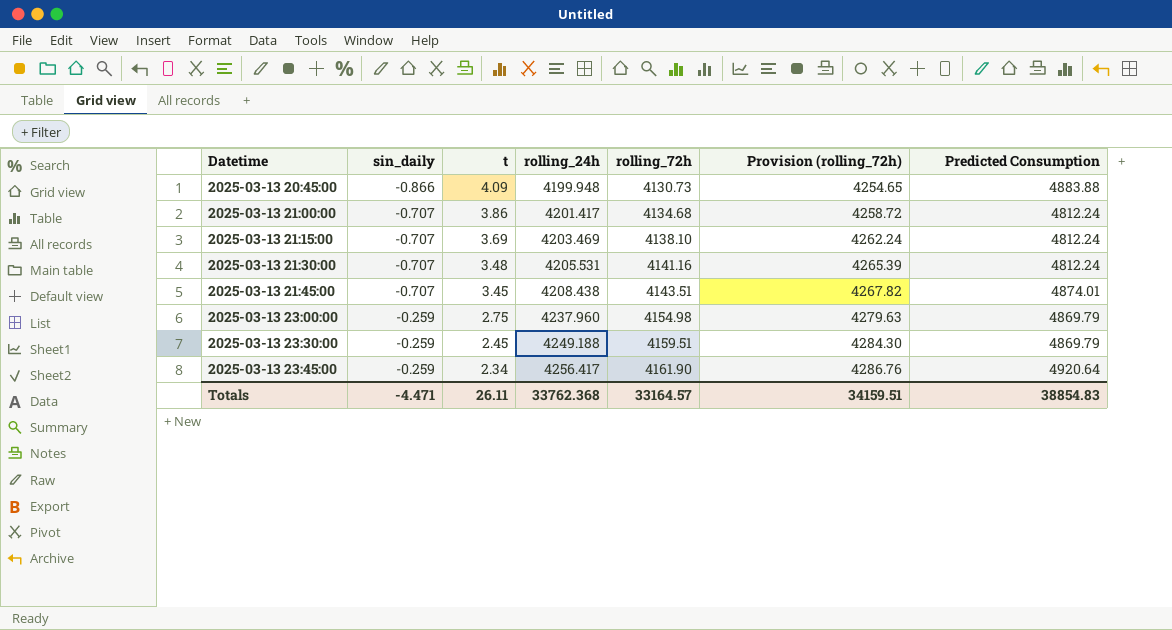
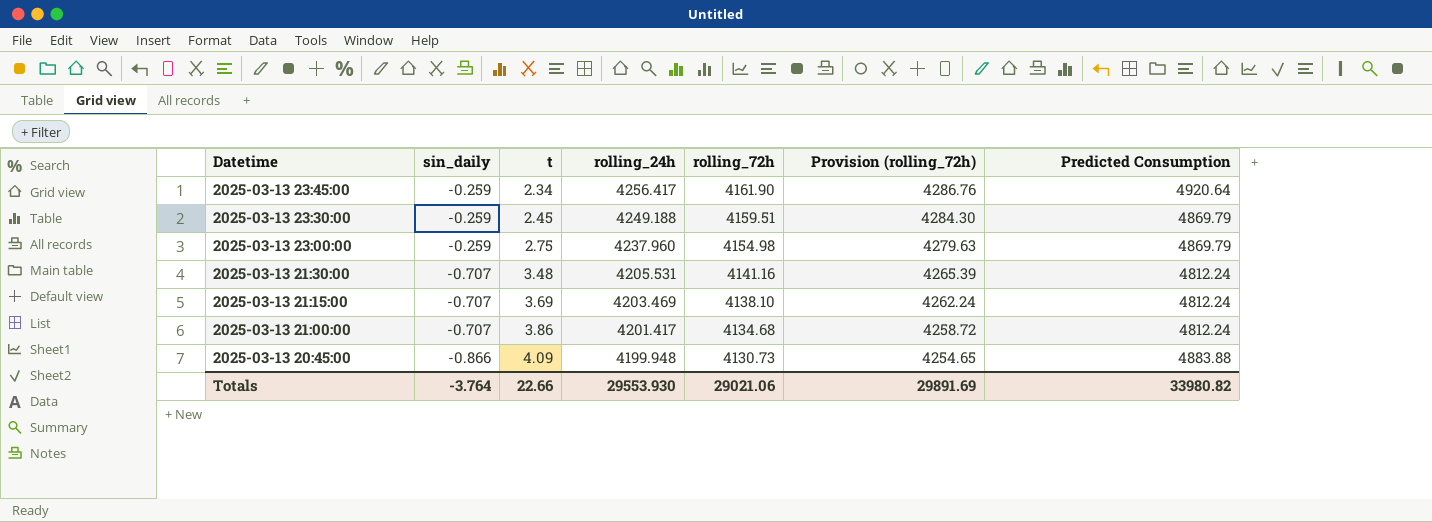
row order: Datetime ascending -> Datetime descending
row 2025-03-13 21:45:00: -0.707 | 3.45 | 4208.438 | 4143.51 | 4267.82 | 4874.01 -> none
Totals | sin_daily: -4.471 -> -3.764
Totals | t: 26.11 -> 22.66
Totals | rolling_24h: 33762.368 -> 29553.930
Totals | rolling_72h: 33164.57 -> 29021.06
Totals | Provision (rolling_72h): 34159.51 -> 29891.69
Totals | Predicted Consumption: 38854.83 -> 33980.82

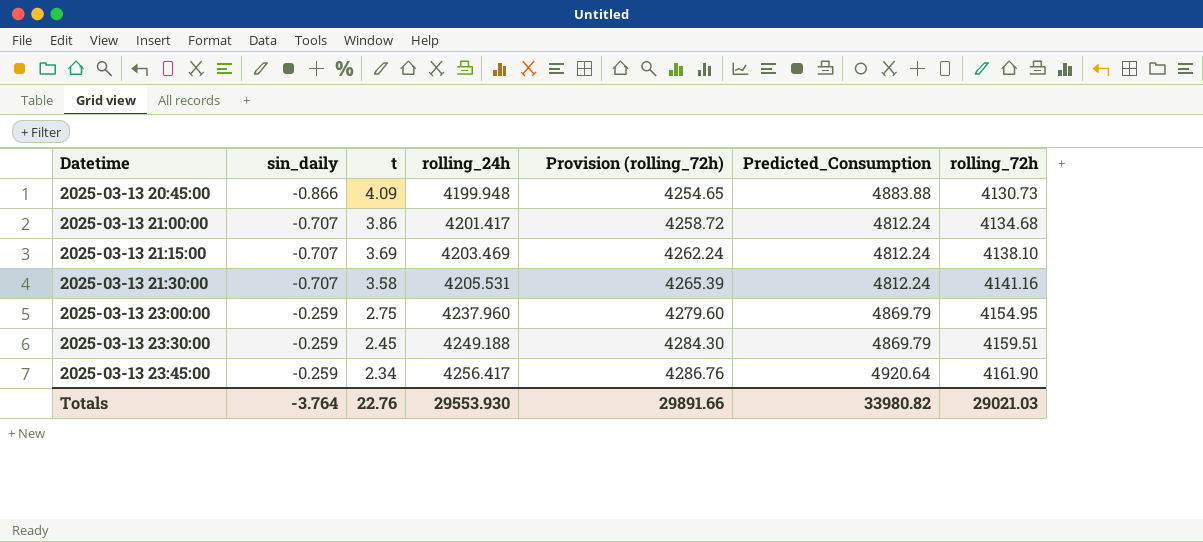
row order: Datetime descending -> Datetime ascending
column name: Predicted Consumption -> Predicted_Consumption
column rolling_72h | position: 5 -> 7
2025-03-13 21:30:00 | t: 3.48 -> 3.58
2025-03-13 23:00:00 | Provision (rolling_72h): 4279.63 -> 4279.60
2025-03-13 23:00:00 | rolling_72h: 4154.98 -> 4154.95
Totals | t: 22.66 -> 22.76
Totals | Provision (rolling_72h): 29891.69 -> 29891.66
Totals | rolling_72h: 29021.06 -> 29021.03

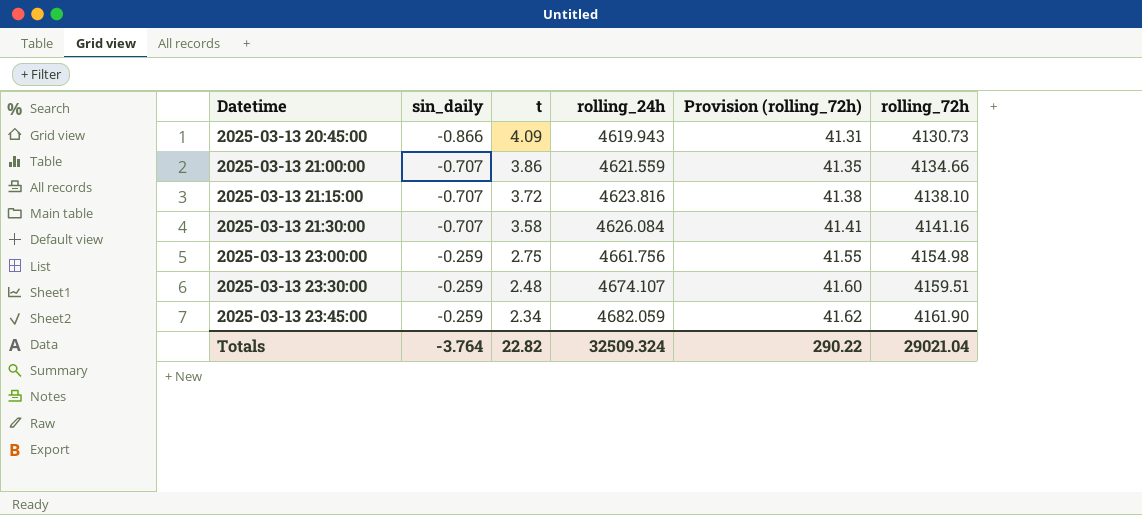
column Predicted_Consumption | position: 6 -> none
column Provision (rolling_72h) | formula: [rolling_72h] * 1.03 -> [rolling_72h] * 0.01
2025-03-13 20:45:00 | rolling_24h: 4199.948 -> 4619.943
2025-03-13 21:00:00 | rolling_24h: 4201.417 -> 4621.559
2025-03-13 21:00:00 | rolling_72h: 4134.68 -> 4134.66
2025-03-13 21:15:00 | t: 3.69 -> 3.72
2025-03-13 21:15:00 | rolling_24h: 4203.469 -> 4623.816
2025-03-13 21:30:00 | rolling_24h: 4205.531 -> 4626.084
2025-03-13 23:00:00 | rolling_24h: 4237.960 -> 4661.756
2025-03-13 23:00:00 | rolling_72h: 4154.95 -> 4154.98
2025-03-13 23:30:00 | t: 2.45 -> 2.48
2025-03-13 23:30:00 | rolling_24h: 4249.188 -> 4674.107
2025-03-13 23:45:00 | rolling_24h: 4256.417 -> 4682.059
Totals | t: 22.76 -> 22.82
Totals | rolling_24h: 29553.930 -> 32509.324
Totals | Provision (rolling_72h): 29891.66 -> 290.22
Totals | rolling_72h: 29021.03 -> 29021.04

